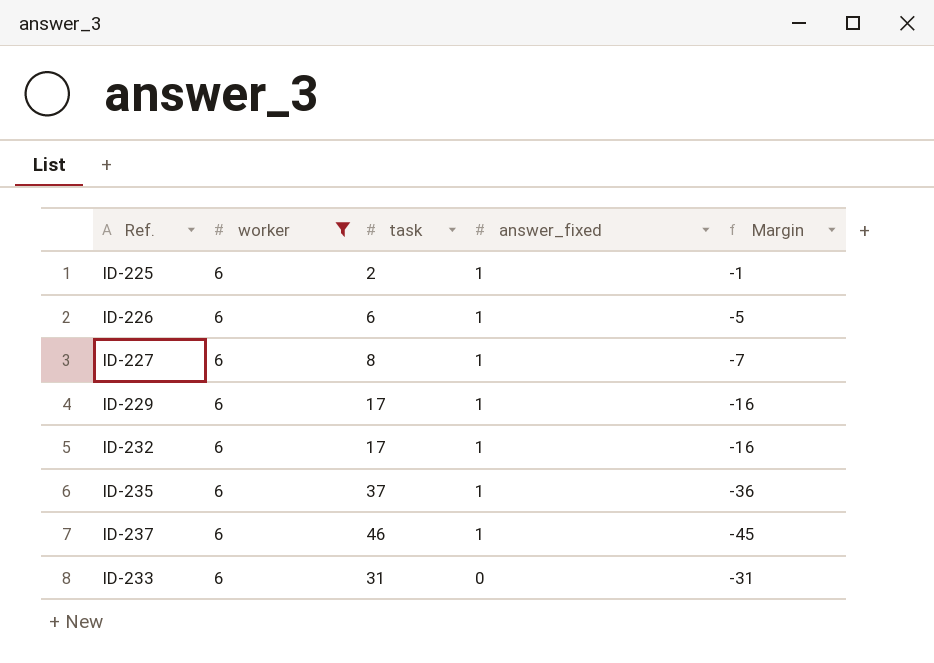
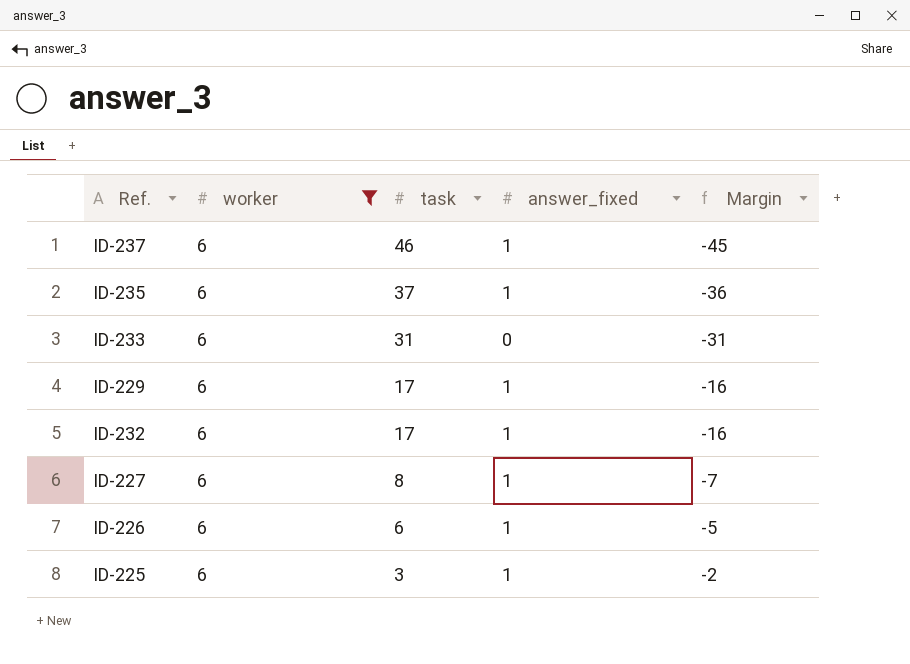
row order: answer_fixed descending -> task descending
ID-225 | task: 2 -> 3
ID-225 | Margin: -1 -> -2

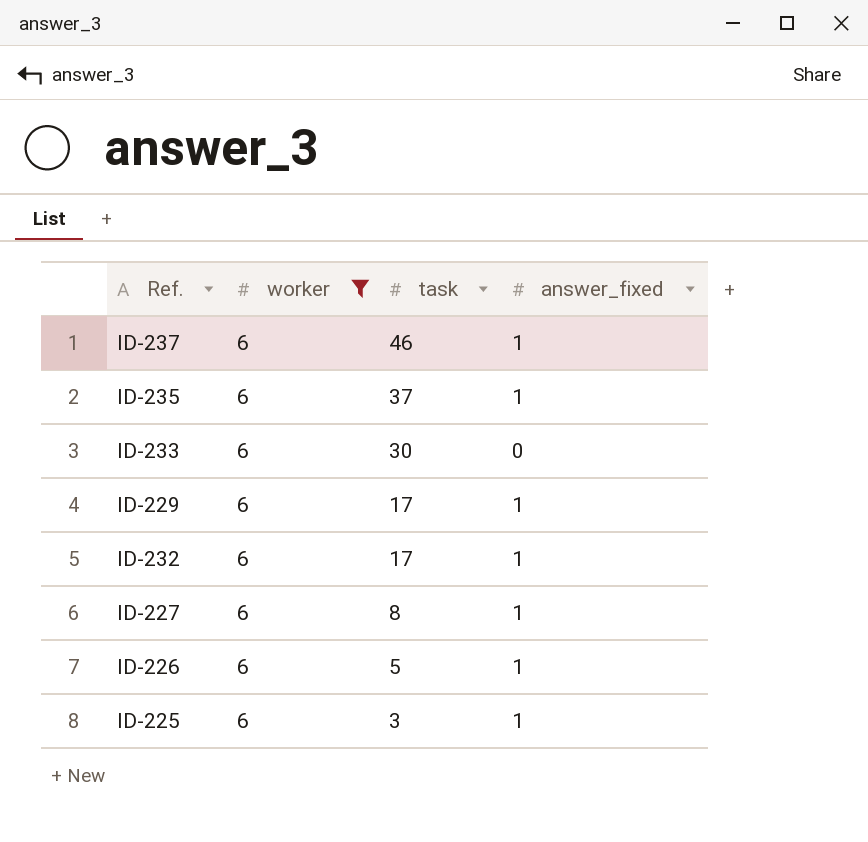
column Margin | formula: [answer_fixed] - [task] -> none
ID-233 | task: 31 -> 30
ID-226 | task: 6 -> 5

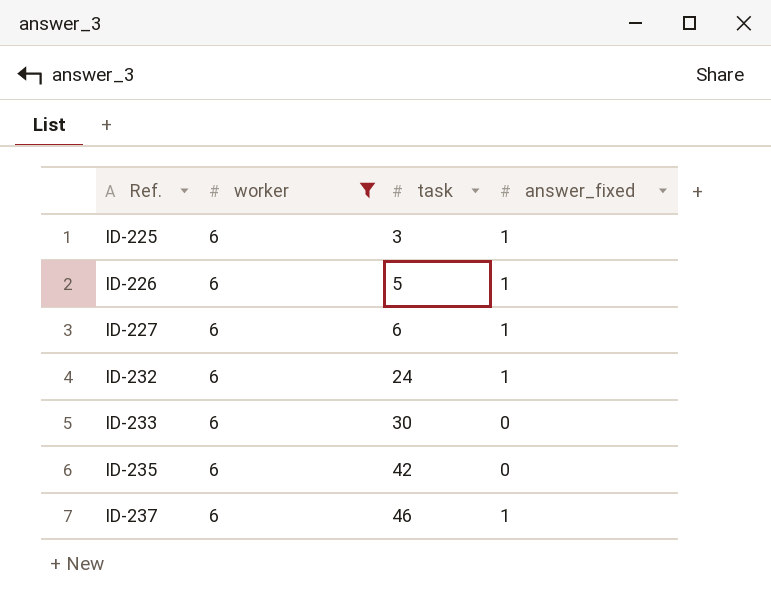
row order: task descending -> Ref. ascending
row ID-229: 6 | 17 | 1 -> none
ID-227 | task: 8 -> 6
ID-232 | task: 17 -> 24
ID-235 | task: 37 -> 42
ID-235 | answer_fixed: 1 -> 0

